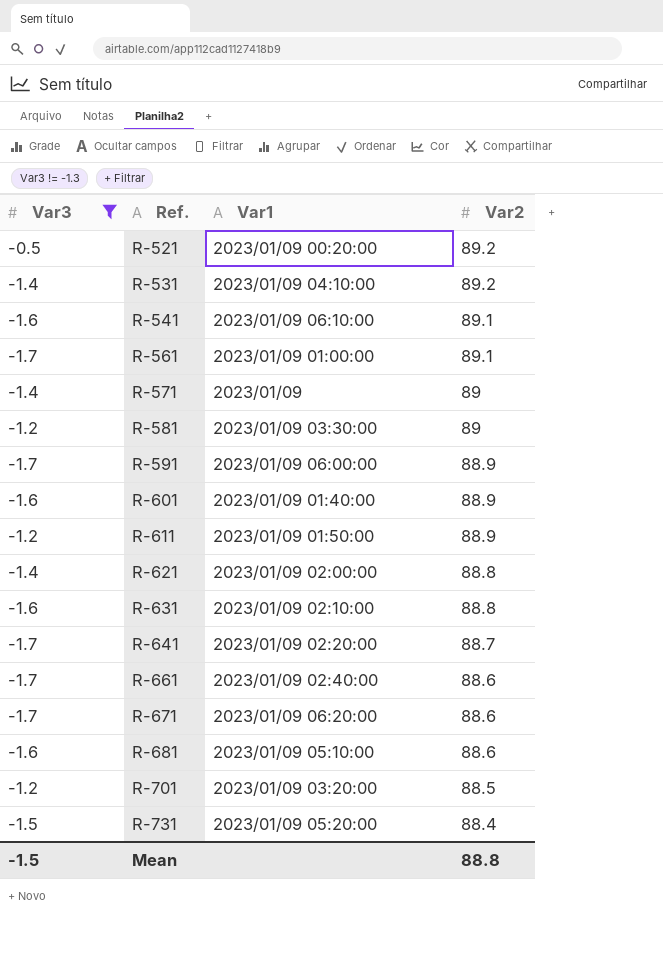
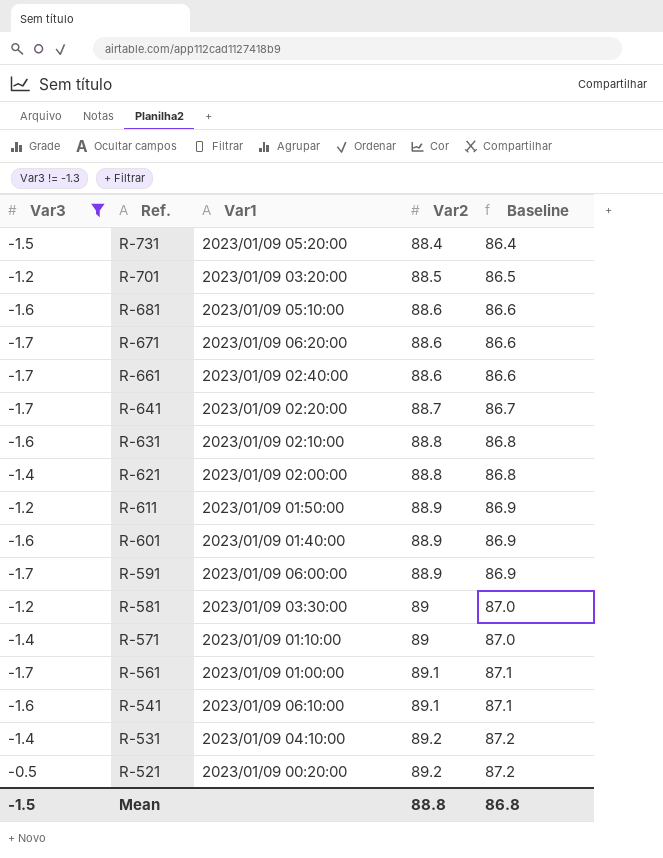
row order: Ref. ascending -> Ref. descending
column Baseline | formula: none -> [Var2] - 2
R-571 | Var1: 2023/01/09 -> 2023/01/09 01:10:00

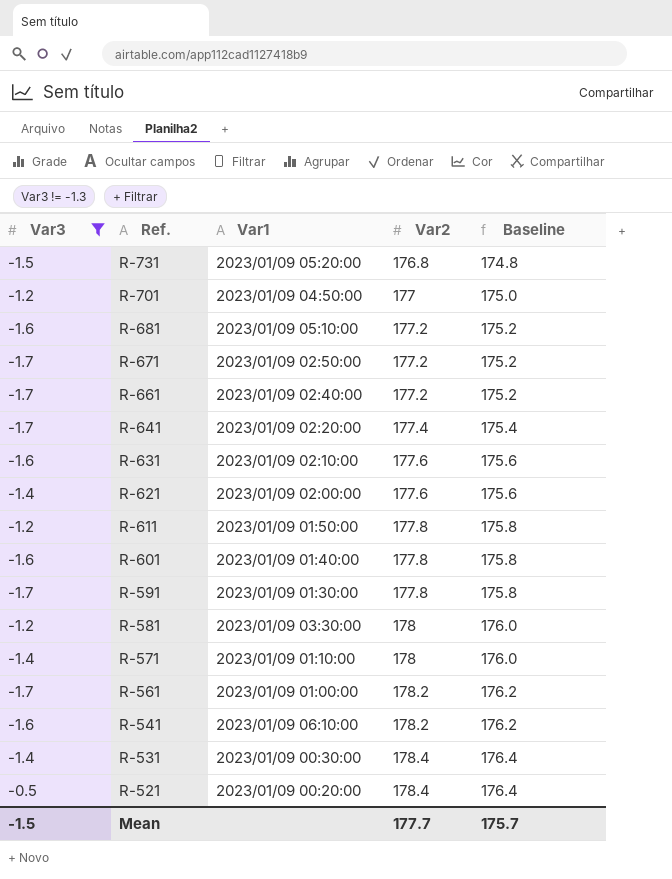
R-731 | Var2: 88.4 -> 176.8
R-731 | Baseline: 86.4 -> 174.8
R-701 | Var1: 2023/01/09 03:20:00 -> 2023/01/09 04:50:00
R-701 | Var2: 88.5 -> 177
R-701 | Baseline: 86.5 -> 175.0
R-681 | Var2: 88.6 -> 177.2
R-681 | Baseline: 86.6 -> 175.2
R-671 | Var1: 2023/01/09 06:20:00 -> 2023/01/09 02:50:00
R-671 | Var2: 88.6 -> 177.2
R-671 | Baseline: 86.6 -> 175.2
R-661 | Var2: 88.6 -> 177.2
R-661 | Baseline: 86.6 -> 175.2
R-641 | Var2: 88.7 -> 177.4
R-641 | Baseline: 86.7 -> 175.4
R-631 | Var2: 88.8 -> 177.6
R-631 | Baseline: 86.8 -> 175.6
R-621 | Var2: 88.8 -> 177.6
R-621 | Baseline: 86.8 -> 175.6
R-611 | Var2: 88.9 -> 177.8
R-611 | Baseline: 86.9 -> 175.8
R-601 | Var2: 88.9 -> 177.8
R-601 | Baseline: 86.9 -> 175.8
R-591 | Var1: 2023/01/09 06:00:00 -> 2023/01/09 01:30:00
R-591 | Var2: 88.9 -> 177.8
R-591 | Baseline: 86.9 -> 175.8
R-581 | Var2: 89 -> 178
R-581 | Baseline: 87.0 -> 176.0
R-571 | Var2: 89 -> 178
R-571 | Baseline: 87.0 -> 176.0
R-561 | Var2: 89.1 -> 178.2
R-561 | Baseline: 87.1 -> 176.2
R-541 | Var2: 89.1 -> 178.2
R-541 | Baseline: 87.1 -> 176.2
R-531 | Var1: 2023/01/09 04:10:00 -> 2023/01/09 00:30:00
R-531 | Var2: 89.2 -> 178.4
R-531 | Baseline: 87.2 -> 176.4
R-521 | Var2: 89.2 -> 178.4
R-521 | Baseline: 87.2 -> 176.4
Mean | Var2: 88.8 -> 177.7
Mean | Baseline: 86.8 -> 175.7

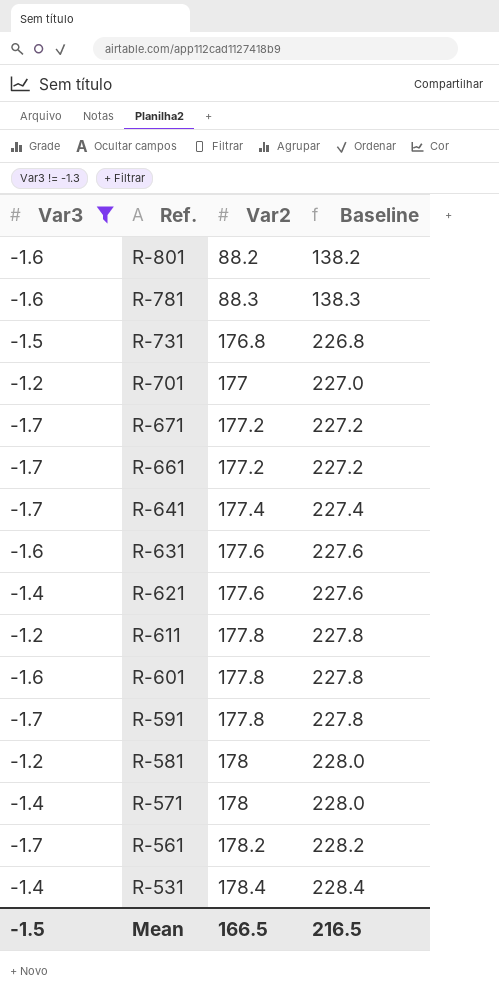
column Var1 | position: 3 -> none
column Baseline | formula: [Var2] - 2 -> [Var2] + 50
row R-681: -1.6 | 2023/01/09 05:10:00 | 177.2 | 175.2 -> none
row R-541: -1.6 | 2023/01/09 06:10:00 | 178.2 | 176.2 -> none
row R-521: -0.5 | 2023/01/09 00:20:00 | 178.4 | 176.4 -> none
row R-801: none -> -1.6 | 88.2 | 138.2
row R-781: none -> -1.6 | 88.3 | 138.3
Mean | Var2: 177.7 -> 166.5
Mean | Baseline: 175.7 -> 216.5

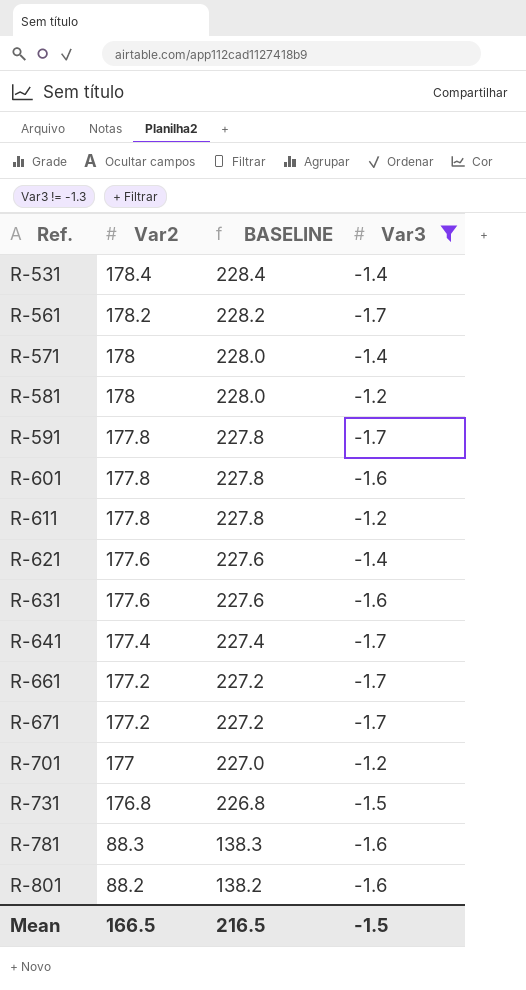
row order: Ref. descending -> Ref. ascending
column name: Baseline -> BASELINE
column Var3 | position: 1 -> 4

